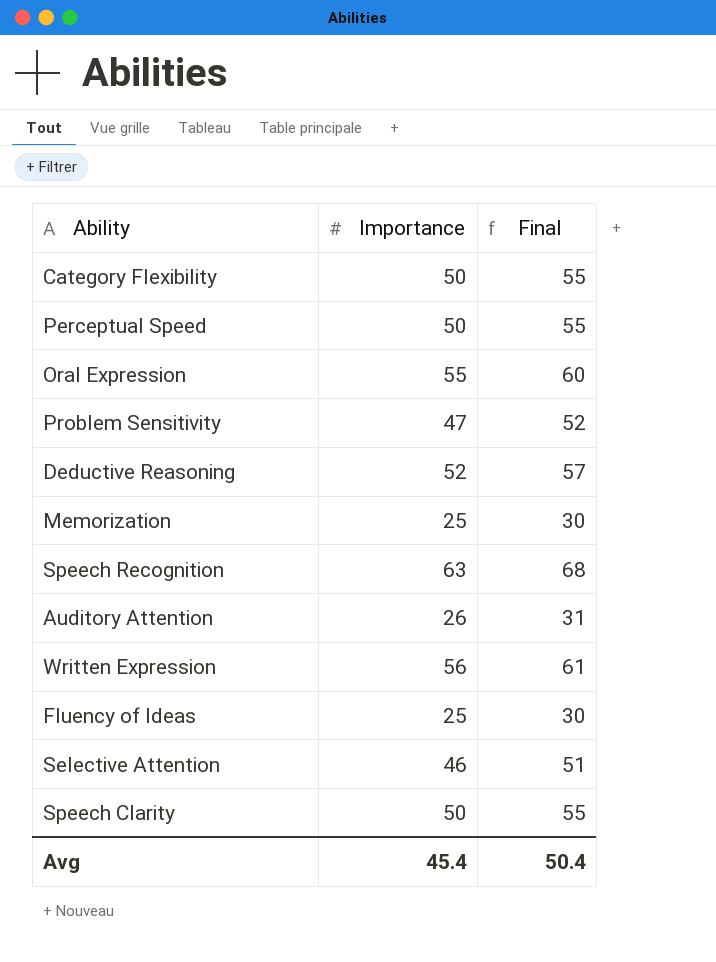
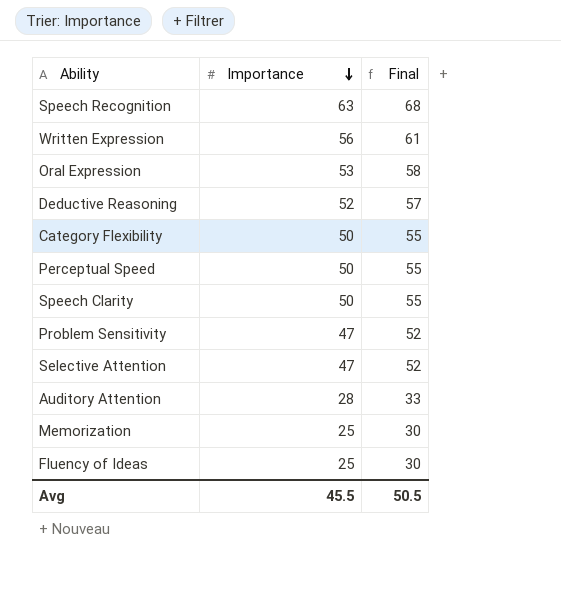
row order: none -> Importance descending
Oral Expression | Importance: 55 -> 53
Oral Expression | Final: 60 -> 58
Selective Attention | Importance: 46 -> 47
Selective Attention | Final: 51 -> 52
Auditory Attention | Importance: 26 -> 28
Auditory Attention | Final: 31 -> 33
Avg | Importance: 45.4 -> 45.5
Avg | Final: 50.4 -> 50.5

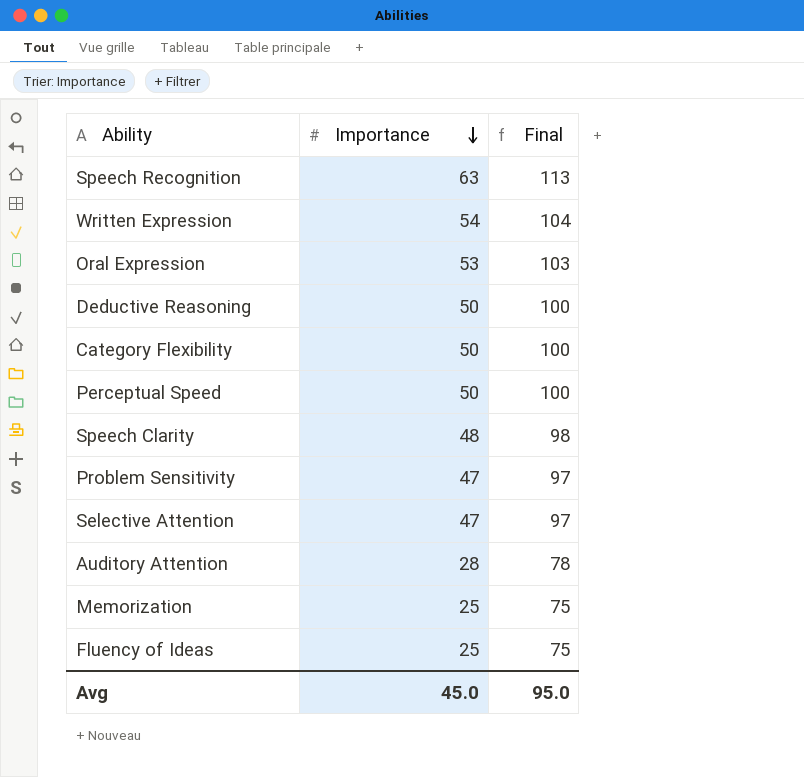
column Final | formula: [Importance] + 5 -> [Importance] + 50
Written Expression | Importance: 56 -> 54
Deductive Reasoning | Importance: 52 -> 50
Speech Clarity | Importance: 50 -> 48
Avg | Importance: 45.5 -> 45.0
Avg | Final: 50.5 -> 95.0

